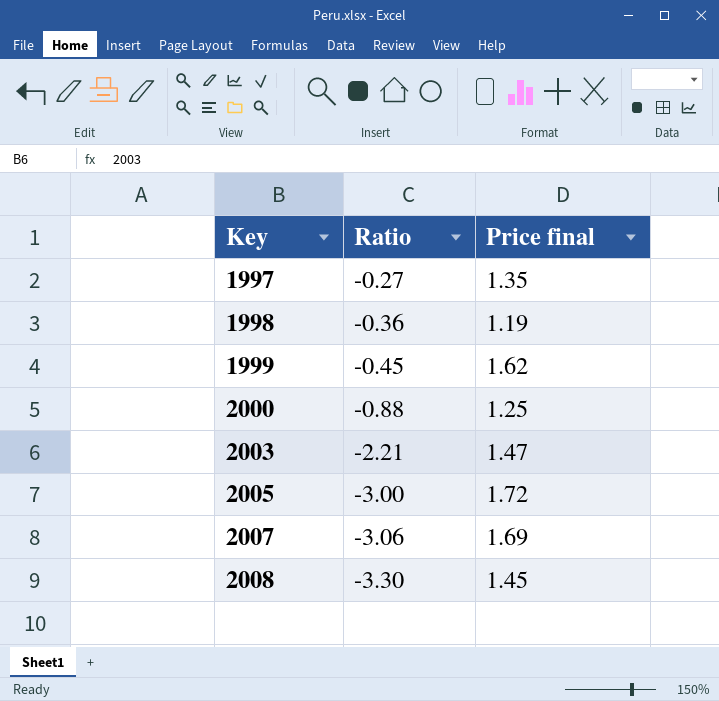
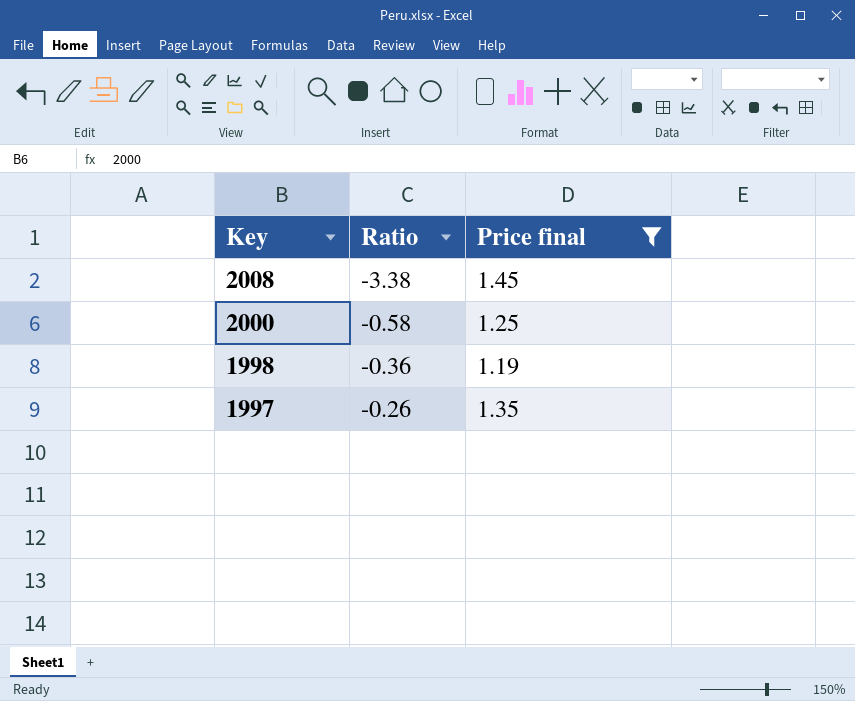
filter: none -> Price final <= 1.45
row order: Key ascending -> Key descending
2008 | Ratio: -3.30 -> -3.38
2000 | Ratio: -0.88 -> -0.58
1997 | Ratio: -0.27 -> -0.26

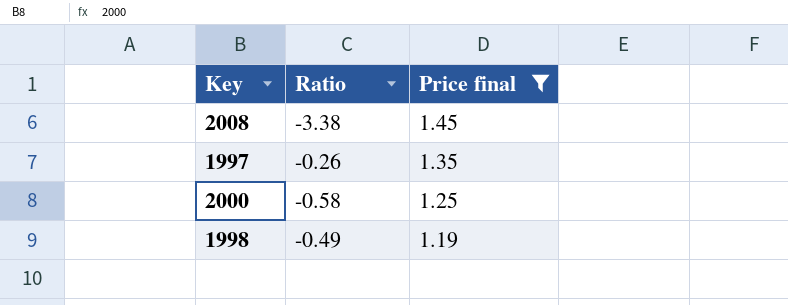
row order: Key descending -> Price final descending
1998 | Ratio: -0.36 -> -0.49

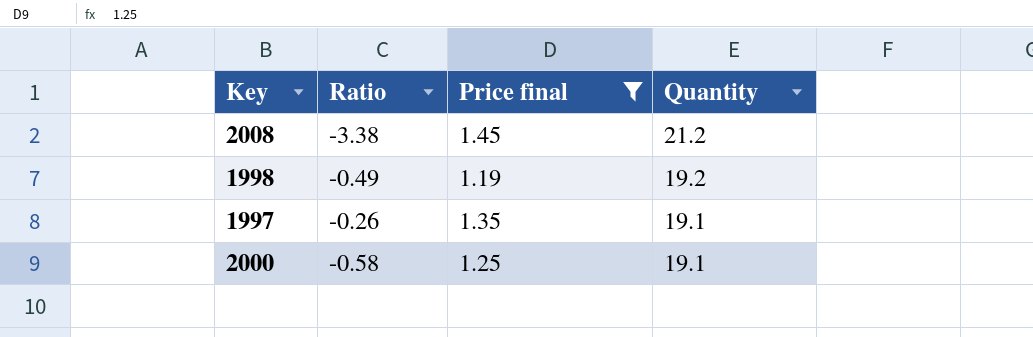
row order: Price final descending -> Quantity descending
column Quantity | position: none -> 4

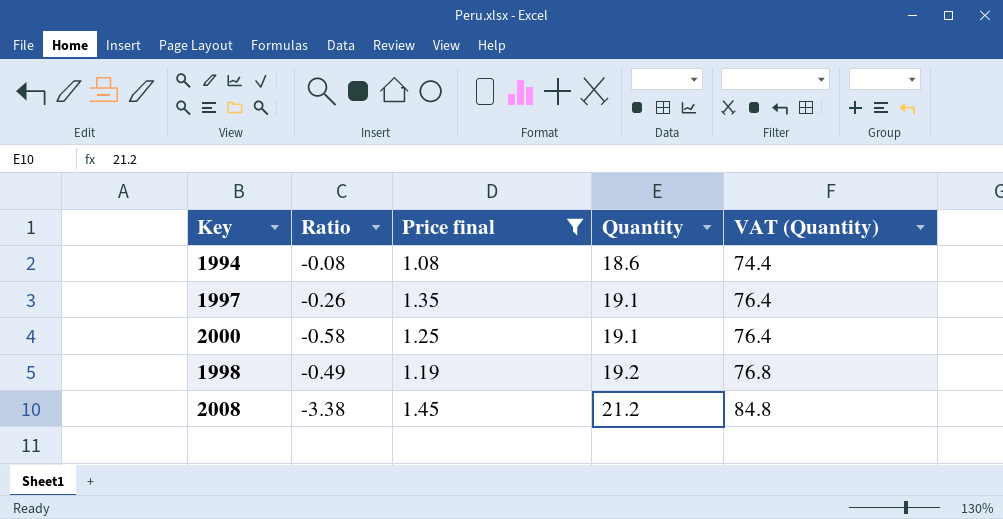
row order: Quantity descending -> Quantity ascending
column VAT (Quantity) | formula: none -> [Quantity] * 4
row 1994: none -> -0.08 | 1.08 | 18.6 | 74.4

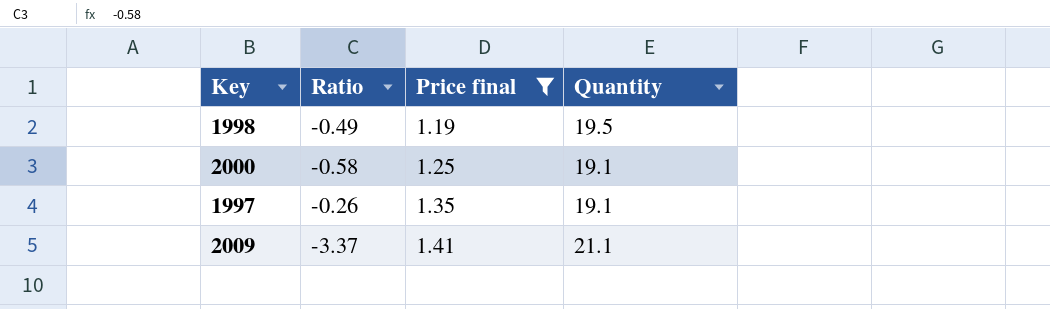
row order: Quantity ascending -> Price final ascending
column VAT (Quantity) | formula: [Quantity] * 4 -> none
row 1994: -0.08 | 1.08 | 18.6 | 74.4 -> none
row 2008: -3.38 | 1.45 | 21.2 | 84.8 -> none
1998 | Quantity: 19.2 -> 19.5
row 2009: none -> -3.37 | 1.41 | 21.1

